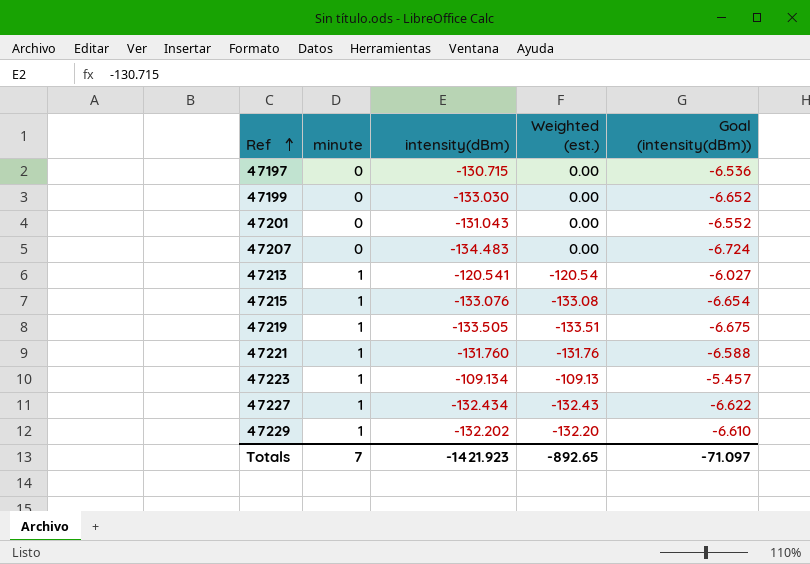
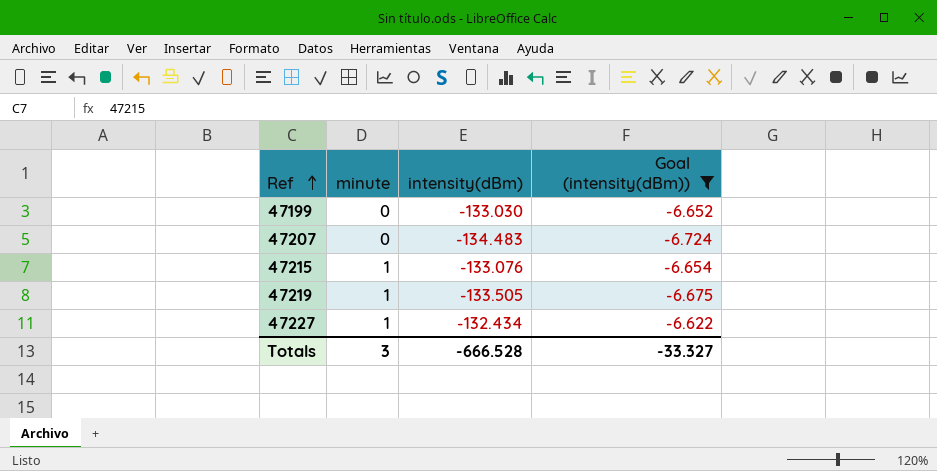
filter: none -> Goal (intensity(dBm)) <= -6.622
column Weighted (est.) | formula: [minute] * [intensity(dBm)] -> none
Totals | minute: 7 -> 3
Totals | intensity(dBm): -1421.923 -> -666.528
Totals | Goal (intensity(dBm)): -71.097 -> -33.327

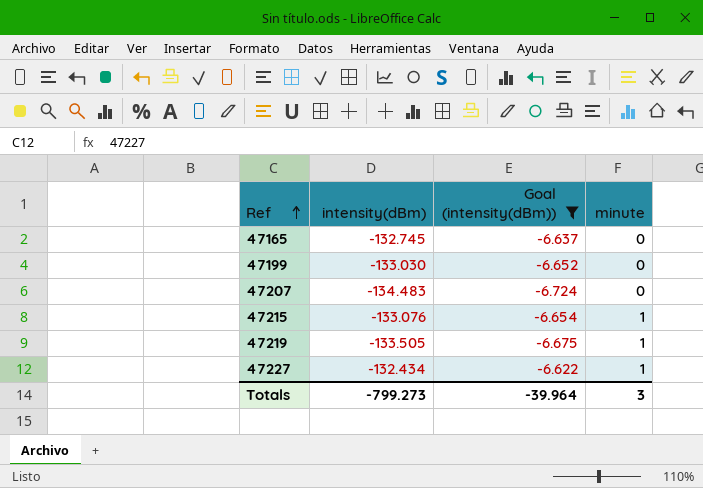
column minute | position: 2 -> 4
row 47165: none -> -132.745 | -6.637 | 0
Totals | intensity(dBm): -666.528 -> -799.273
Totals | Goal (intensity(dBm)): -33.327 -> -39.964

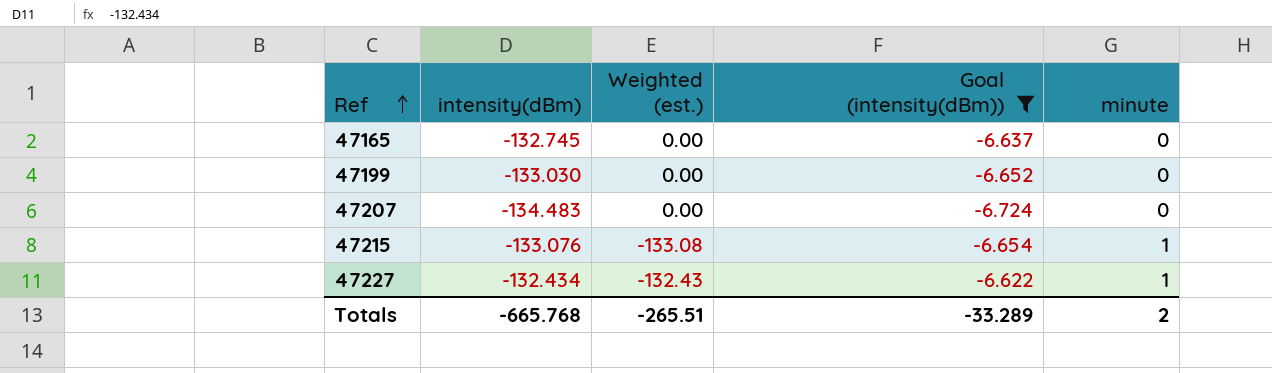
column Weighted (est.) | formula: none -> [intensity(dBm)] * [minute]
row 47219: -133.505 | -6.675 | 1 -> none
Totals | intensity(dBm): -799.273 -> -665.768
Totals | Goal (intensity(dBm)): -39.964 -> -33.289
Totals | minute: 3 -> 2

